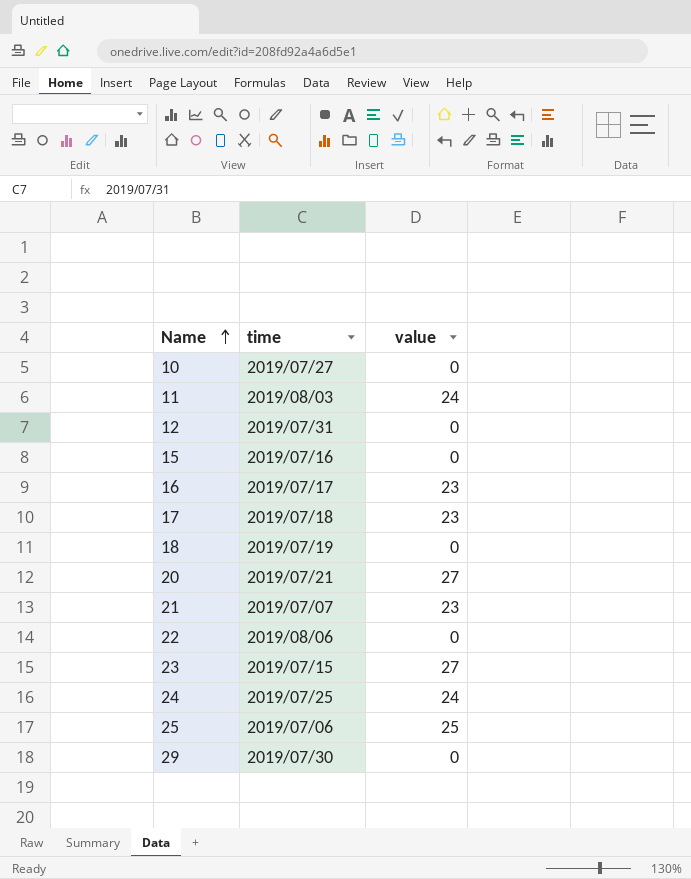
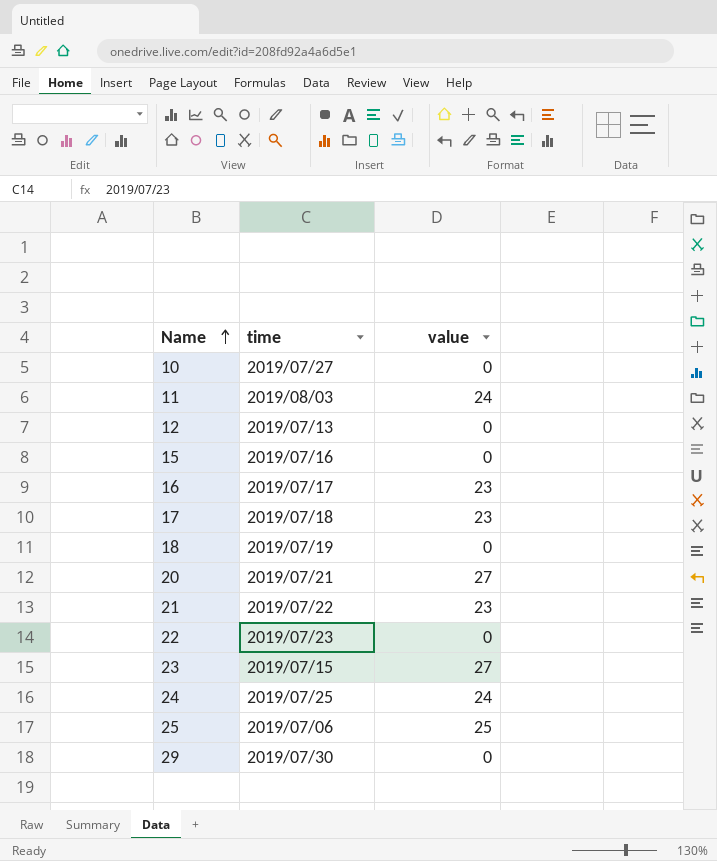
12 | time: 2019/07/31 -> 2019/07/13
21 | time: 2019/07/07 -> 2019/07/22
22 | time: 2019/08/06 -> 2019/07/23

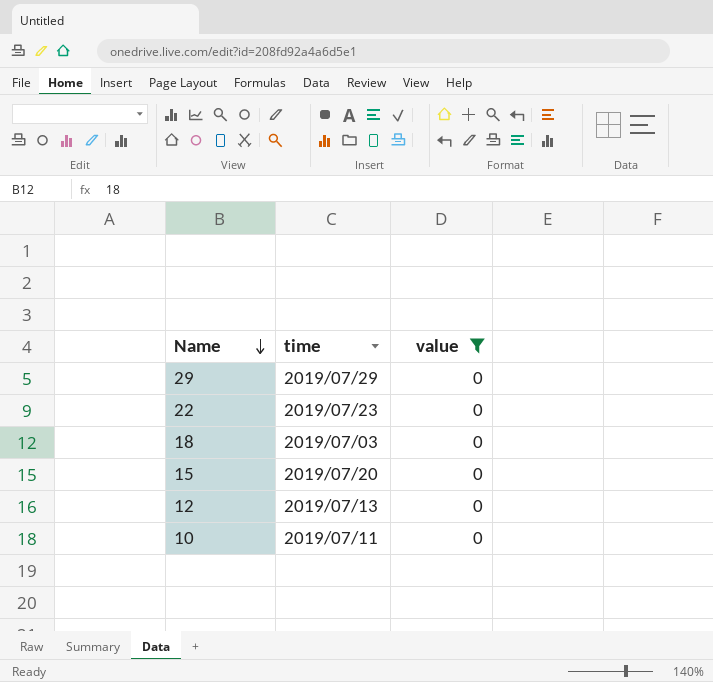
filter: none -> value = 0
row order: Name ascending -> Name descending
29 | time: 2019/07/30 -> 2019/07/29
18 | time: 2019/07/19 -> 2019/07/03
15 | time: 2019/07/16 -> 2019/07/20
10 | time: 2019/07/27 -> 2019/07/11

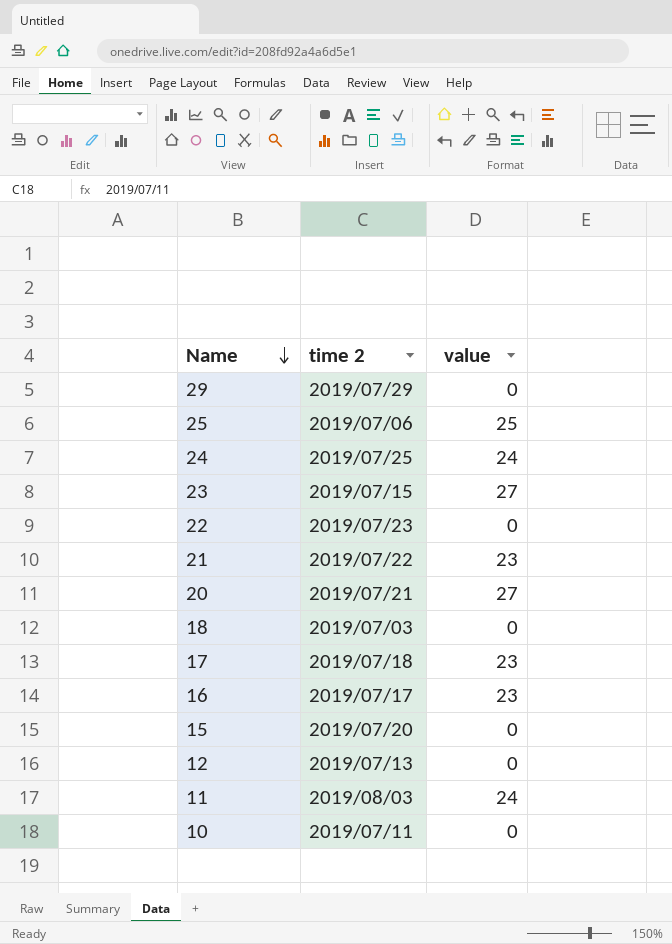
filter: value = 0 -> none
column name: time -> time 2

